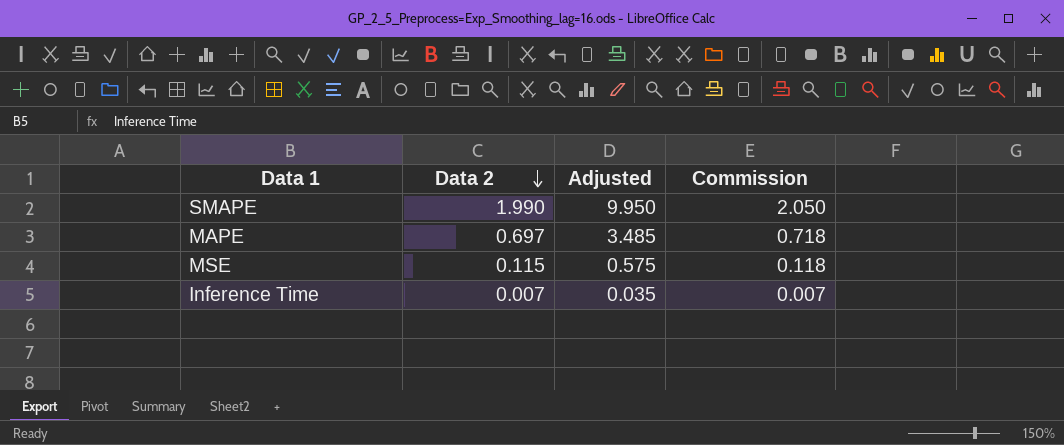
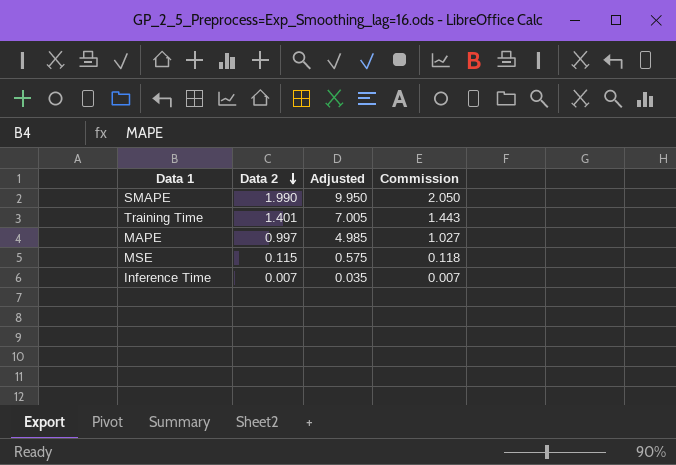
row Training Time: none -> 1.401 | 7.005 | 1.443
MAPE | Data 2: 0.697 -> 0.997
MAPE | Adjusted: 3.485 -> 4.985
MAPE | Commission: 0.718 -> 1.027

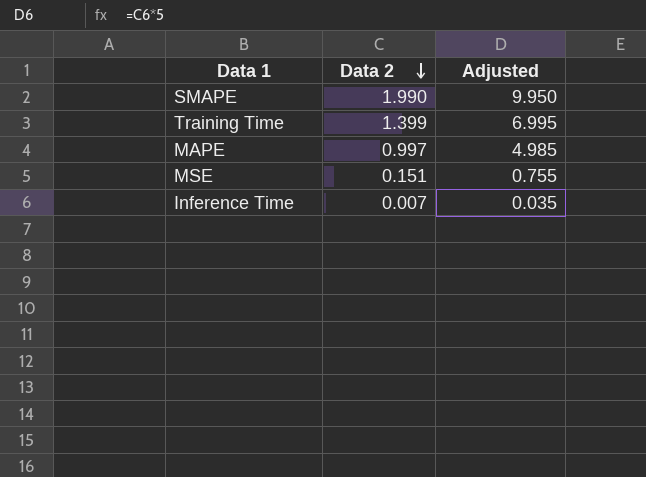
column Commission | formula: [Data 2] * 1.03 -> none
Training Time | Data 2: 1.401 -> 1.399
Training Time | Adjusted: 7.005 -> 6.995
MSE | Data 2: 0.115 -> 0.151
MSE | Adjusted: 0.575 -> 0.755

